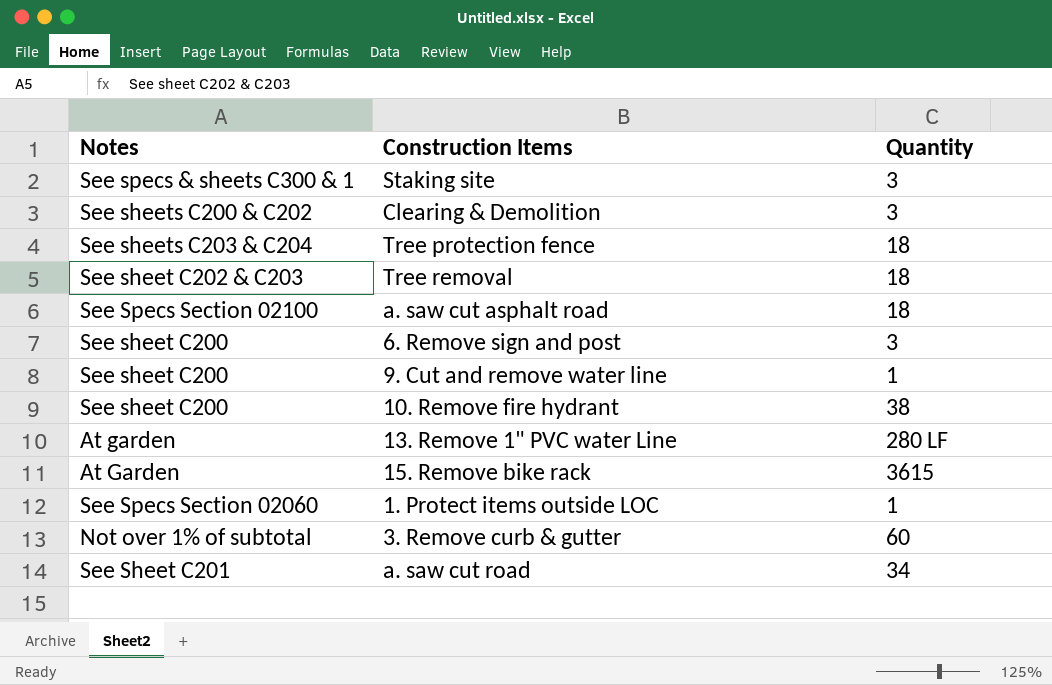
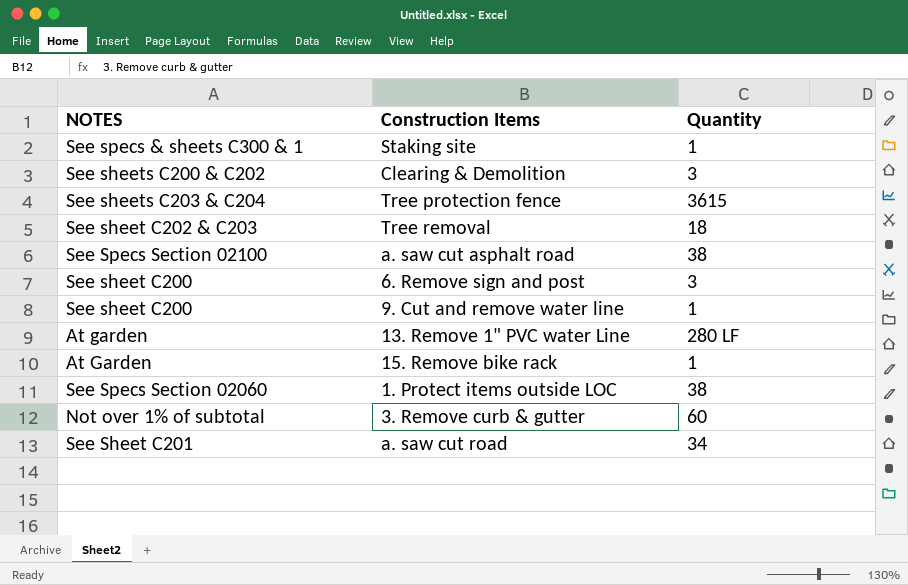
column name: Notes -> NOTES
row 10. Remove fire hydrant: See sheet C200 | 38 -> none
Staking site | Quantity: 3 -> 1
Tree protection fence | Quantity: 18 -> 3615
a. saw cut asphalt road | Quantity: 18 -> 38
15. Remove bike rack | Quantity: 3615 -> 1
1. Protect items outside LOC | Quantity: 1 -> 38

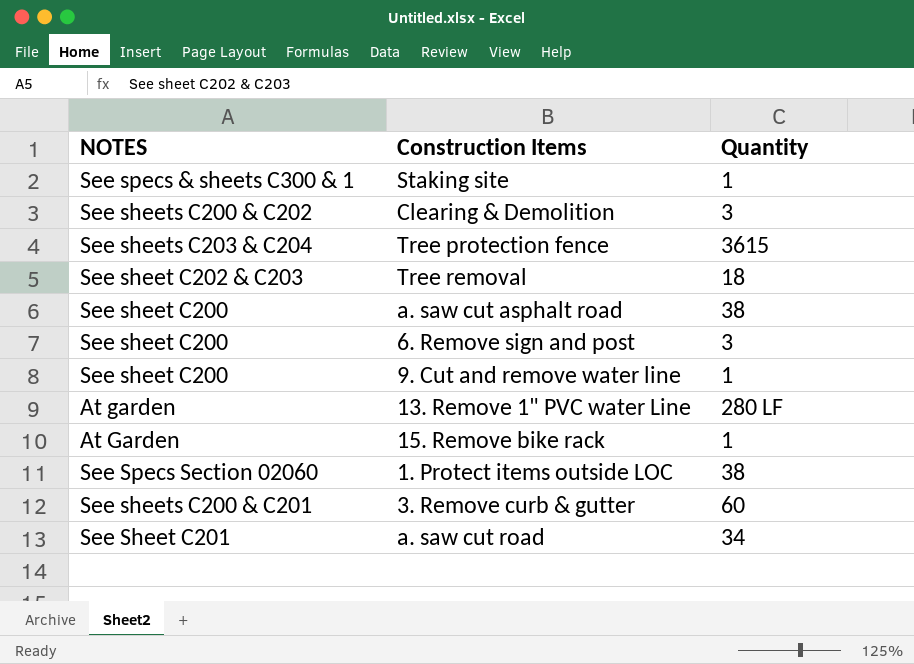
a. saw cut asphalt road | NOTES: See Specs Section 02100 -> See sheet C200
3. Remove curb & gutter | NOTES: Not over 1% of subtotal -> See sheets C200 & C201

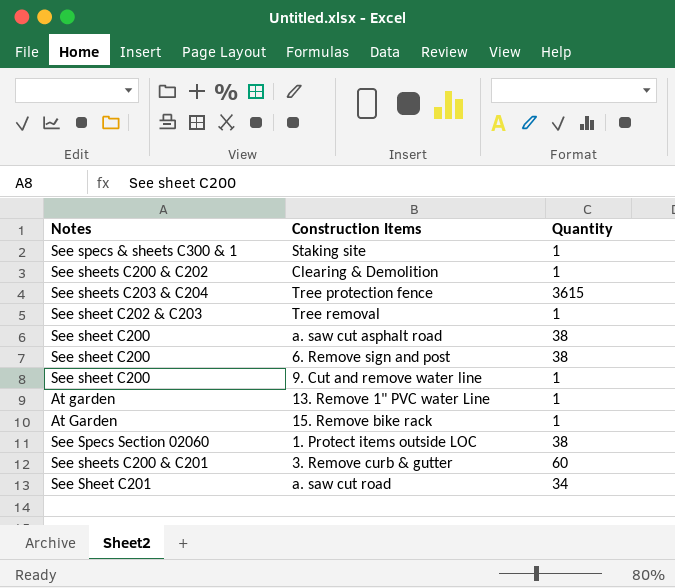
column name: NOTES -> Notes
Clearing & Demolition | Quantity: 3 -> 1
Tree removal | Quantity: 18 -> 1
6. Remove sign and post | Quantity: 3 -> 38
13. Remove 1" PVC water Line | Quantity: 280 LF -> 1

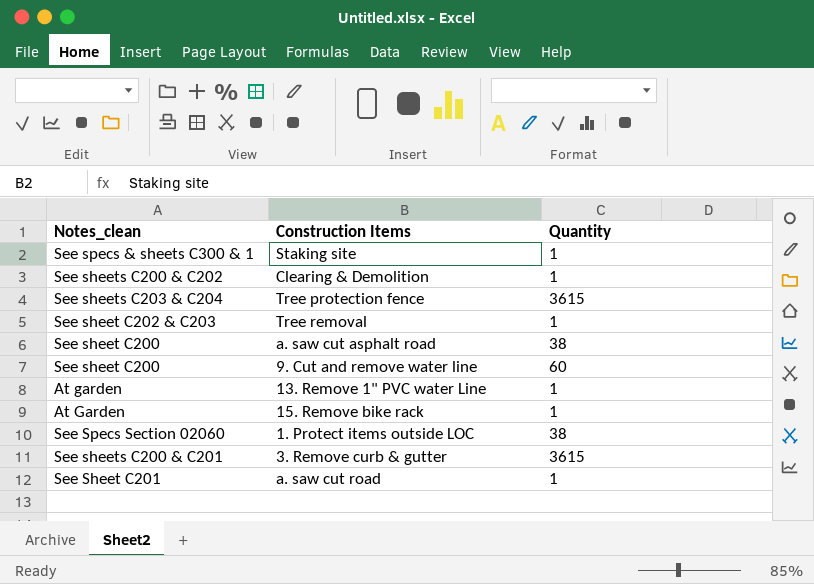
column name: Notes -> Notes_clean
row 6. Remove sign and post: See sheet C200 | 38 -> none
9. Cut and remove water line | Quantity: 1 -> 60
3. Remove curb & gutter | Quantity: 60 -> 3615
a. saw cut road | Quantity: 34 -> 1

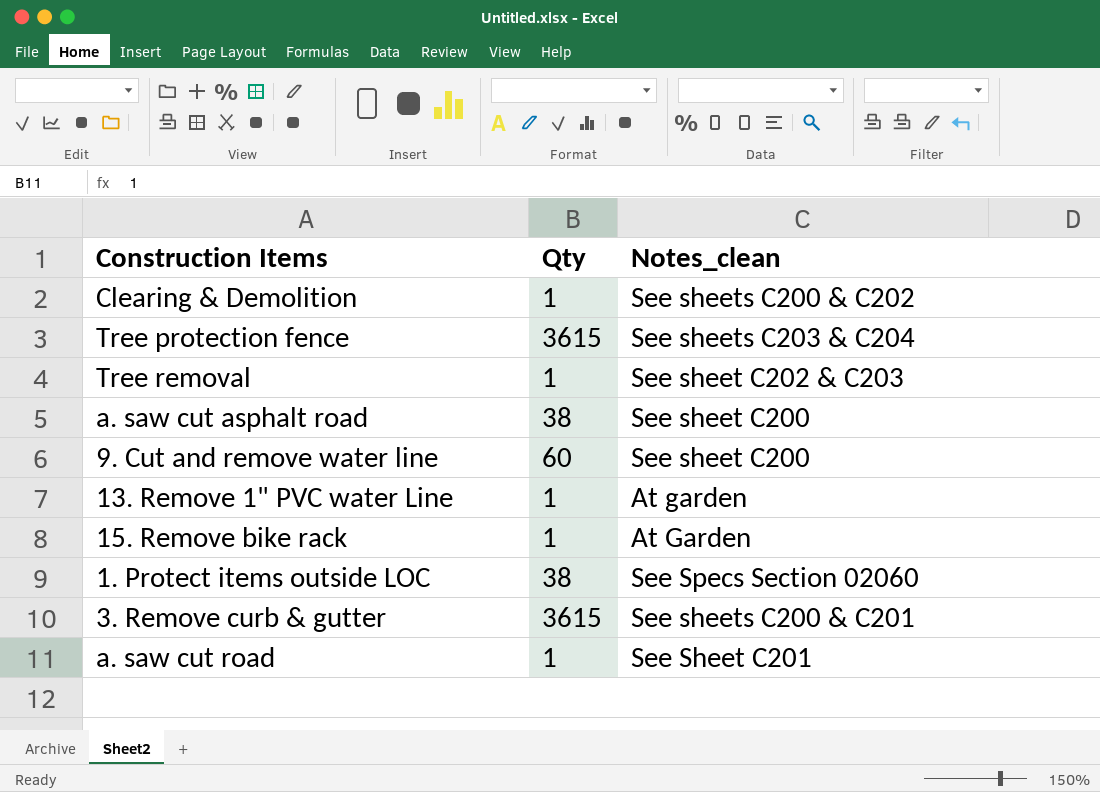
column name: Quantity -> Qty
column Notes_clean | position: 1 -> 3
row Staking site: See specs & sheets C300 & 1 | 1 -> none

